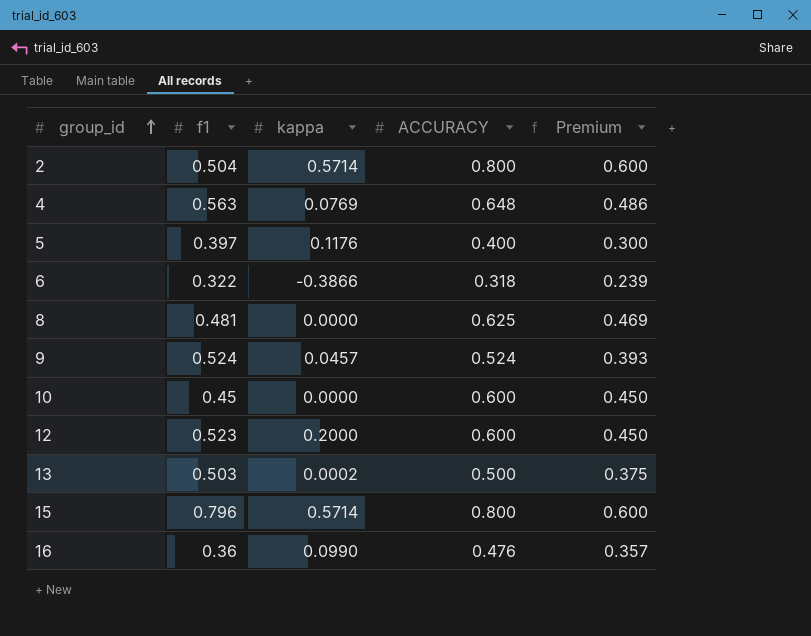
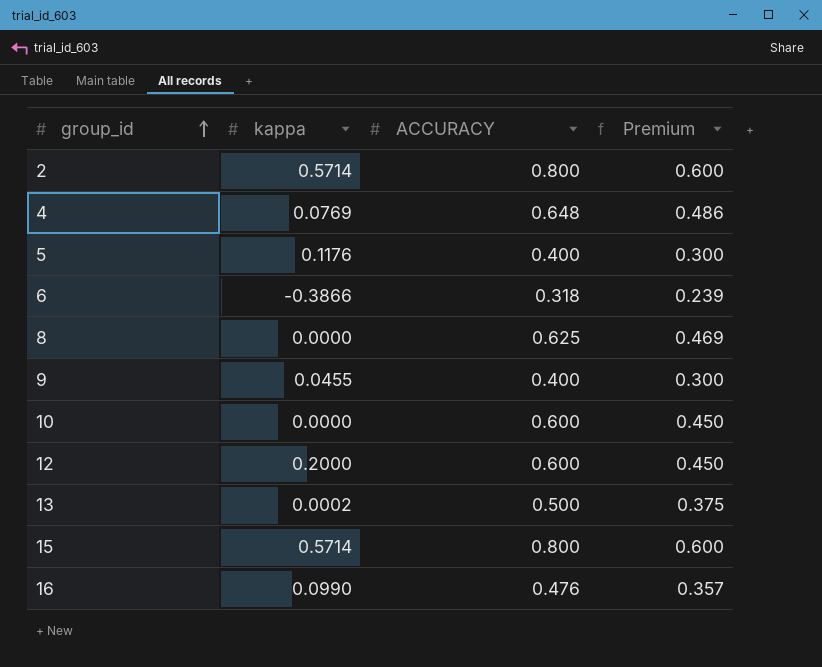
column f1 | position: 2 -> none
9 | kappa: 0.0457 -> 0.0455
9 | ACCURACY: 0.524 -> 0.400
9 | Premium: 0.393 -> 0.300

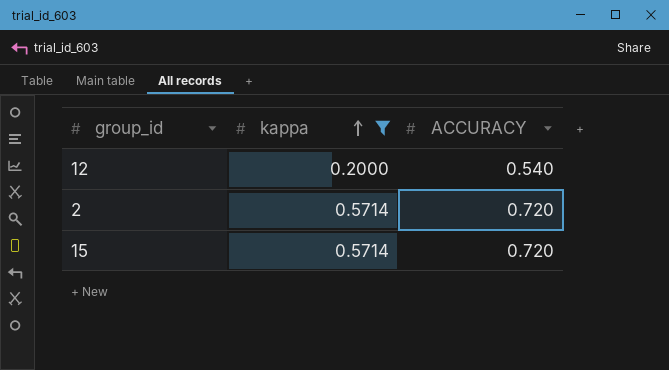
filter: none -> kappa >= 0.2000
row order: group_id ascending -> kappa ascending
column Premium | formula: [ACCURACY] * 0.75 -> none
12 | ACCURACY: 0.600 -> 0.540
2 | ACCURACY: 0.800 -> 0.720
15 | ACCURACY: 0.800 -> 0.720

